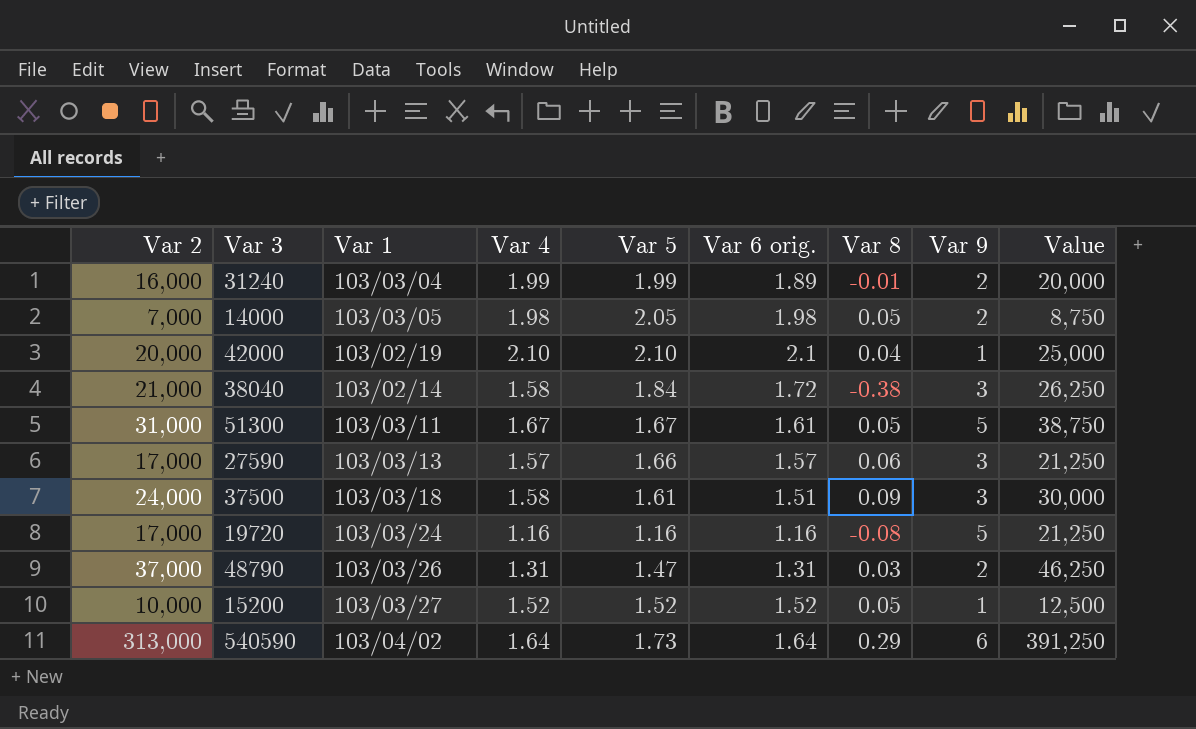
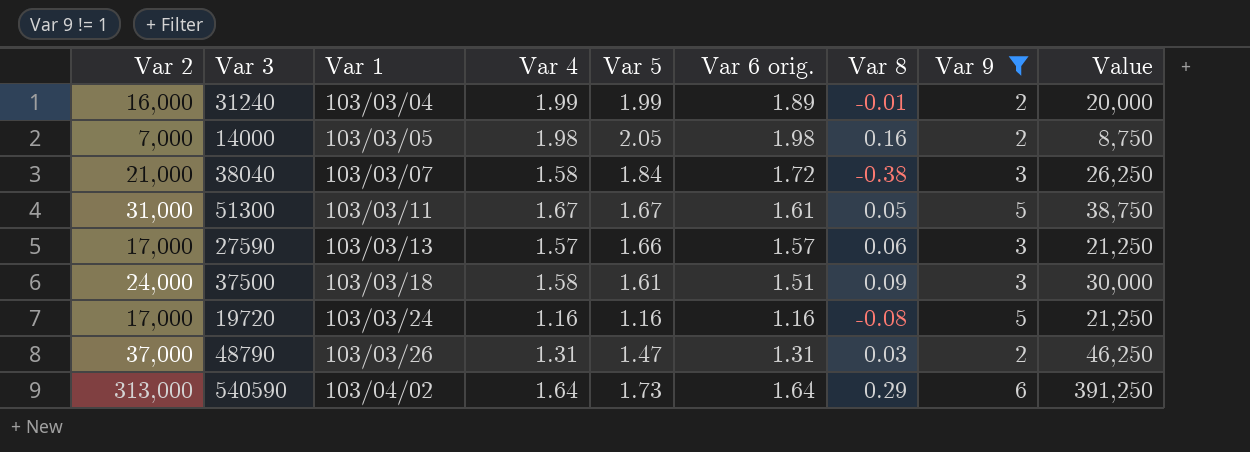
filter: none -> Var 9 != 1
14000 | Var 8: 0.05 -> 0.16
38040 | Var 1: 103/02/14 -> 103/03/07

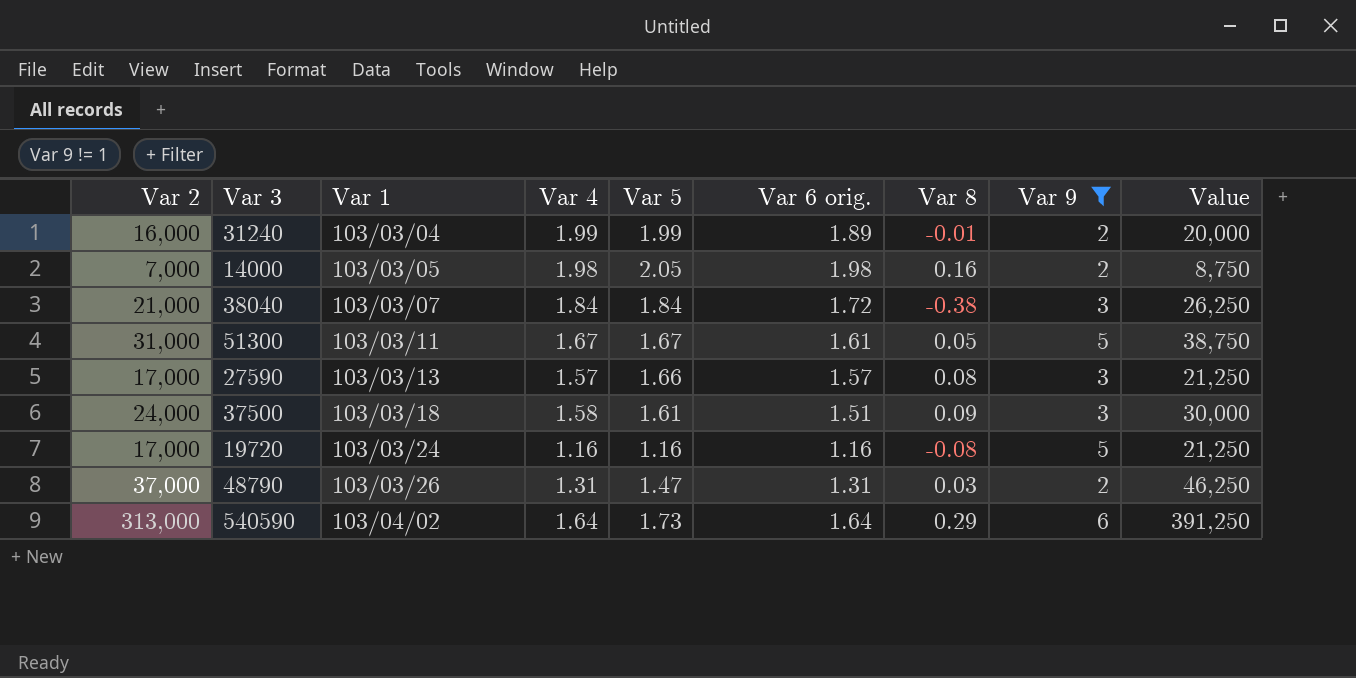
38040 | Var 4: 1.58 -> 1.84
27590 | Var 8: 0.06 -> 0.08

